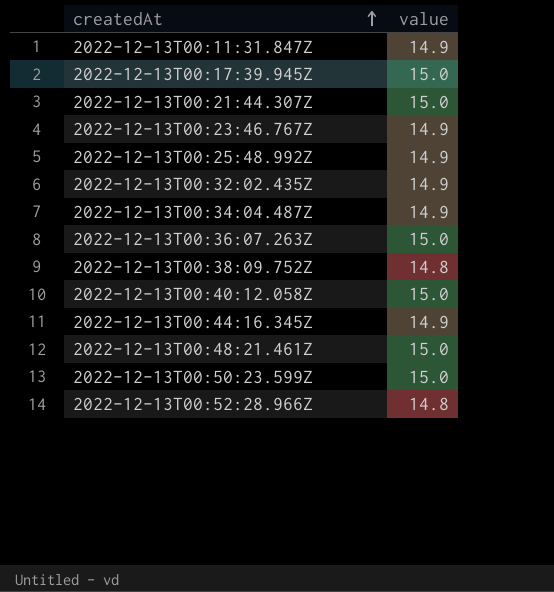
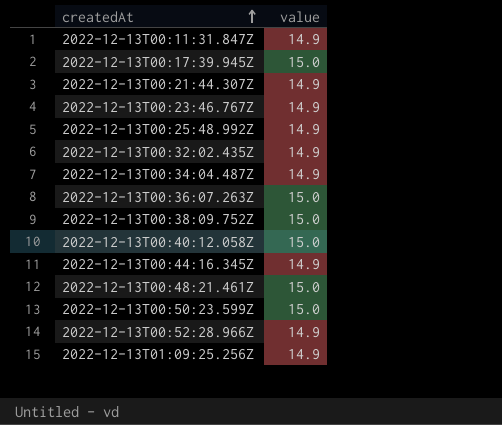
2022-12-13T00:21:44.307Z | value: 15.0 -> 14.9
2022-12-13T00:38:09.752Z | value: 14.8 -> 15.0
2022-12-13T00:52:28.966Z | value: 14.8 -> 14.9
row 2022-12-13T01:09:25.256Z: none -> 14.9

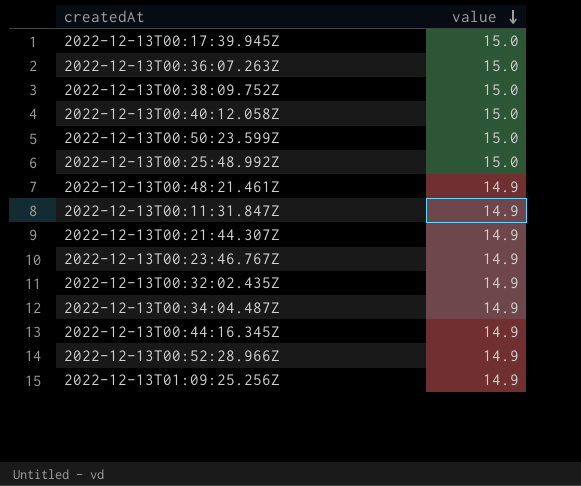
row order: createdAt ascending -> value descending
2022-12-13T00:25:48.992Z | value: 14.9 -> 15.0
2022-12-13T00:48:21.461Z | value: 15.0 -> 14.9

